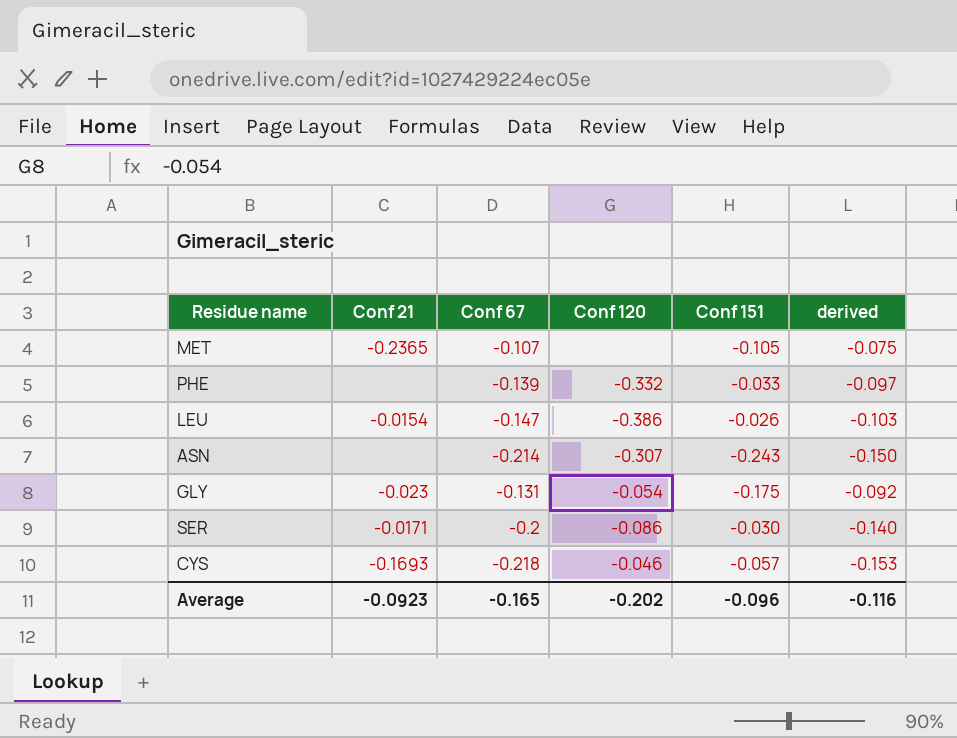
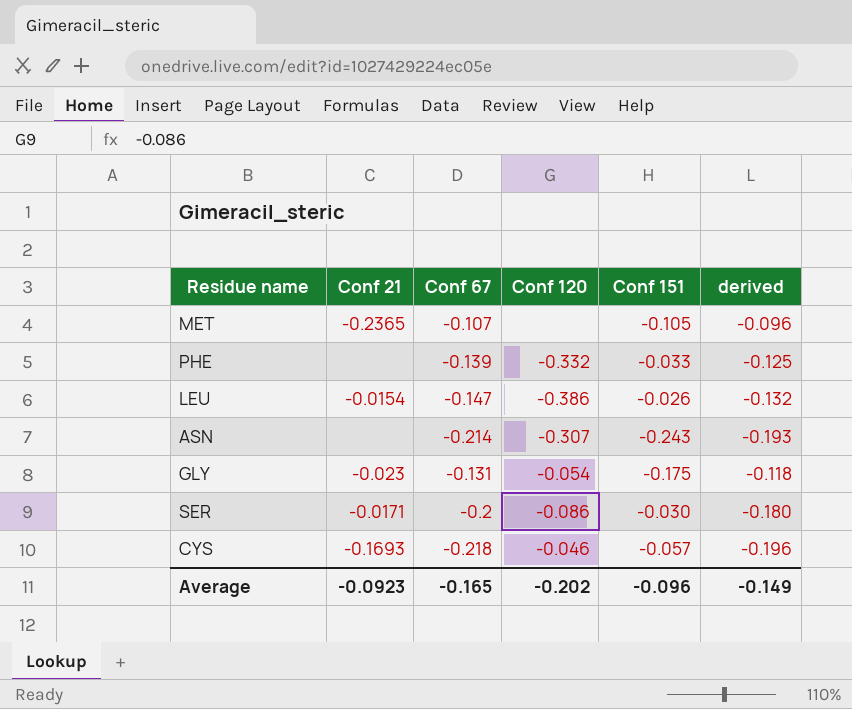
column derived | formula: [Conf 67] * 0.7 -> [Conf 67] * 0.9
Average | derived: -0.116 -> -0.149

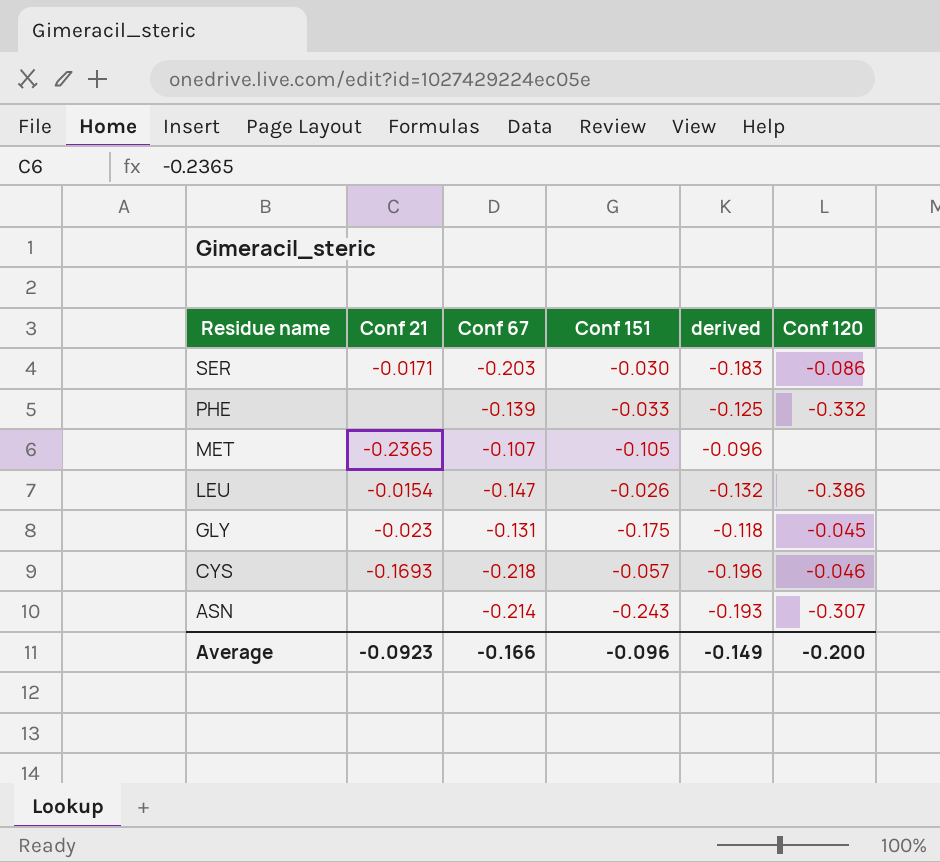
row order: none -> Residue name descending
column Conf 120 | position: 4 -> 6
SER | Conf 67: -0.2 -> -0.203
SER | derived: -0.180 -> -0.183
GLY | Conf 120: -0.054 -> -0.045
Average | Conf 67: -0.165 -> -0.166
Average | Conf 120: -0.202 -> -0.200

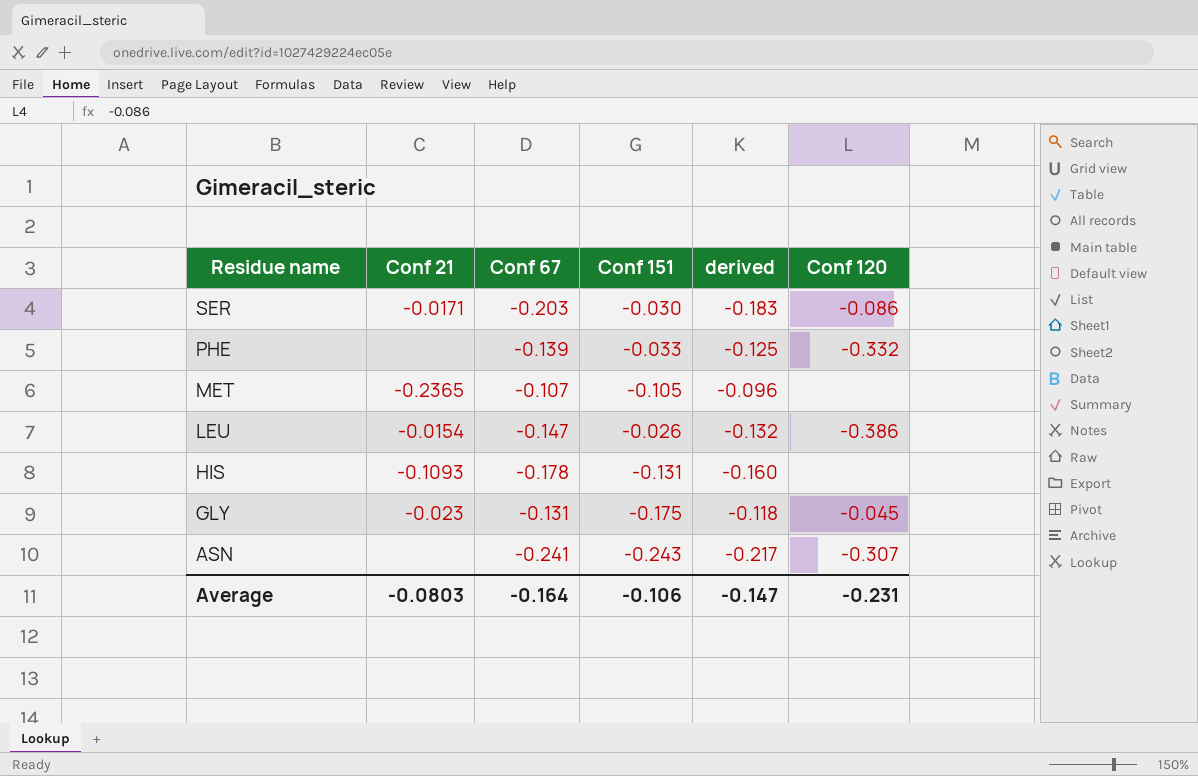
row CYS: -0.1693 | -0.218 | -0.057 | -0.196 | -0.046 -> none
row HIS: none -> -0.1093 | -0.178 | -0.131 | -0.160 | none
ASN | Conf 67: -0.214 -> -0.241
ASN | derived: -0.193 -> -0.217
Average | Conf 21: -0.0923 -> -0.0803
Average | Conf 67: -0.166 -> -0.164
Average | Conf 151: -0.096 -> -0.106
Average | derived: -0.149 -> -0.147
Average | Conf 120: -0.200 -> -0.231

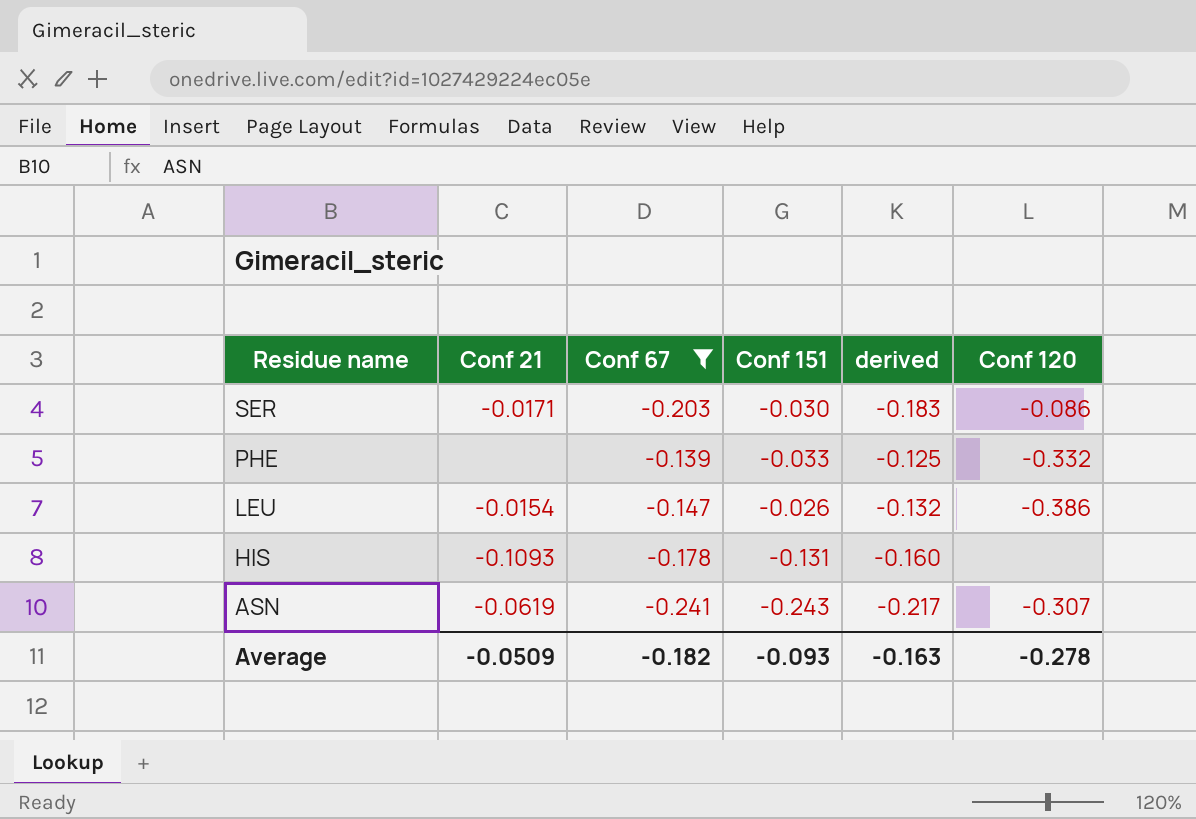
filter: none -> Conf 67 <= -0.139
ASN | Conf 21: none -> -0.0619
Average | Conf 21: -0.0803 -> -0.0509
Average | Conf 67: -0.164 -> -0.182
Average | Conf 151: -0.106 -> -0.093
Average | derived: -0.147 -> -0.163
Average | Conf 120: -0.231 -> -0.278

